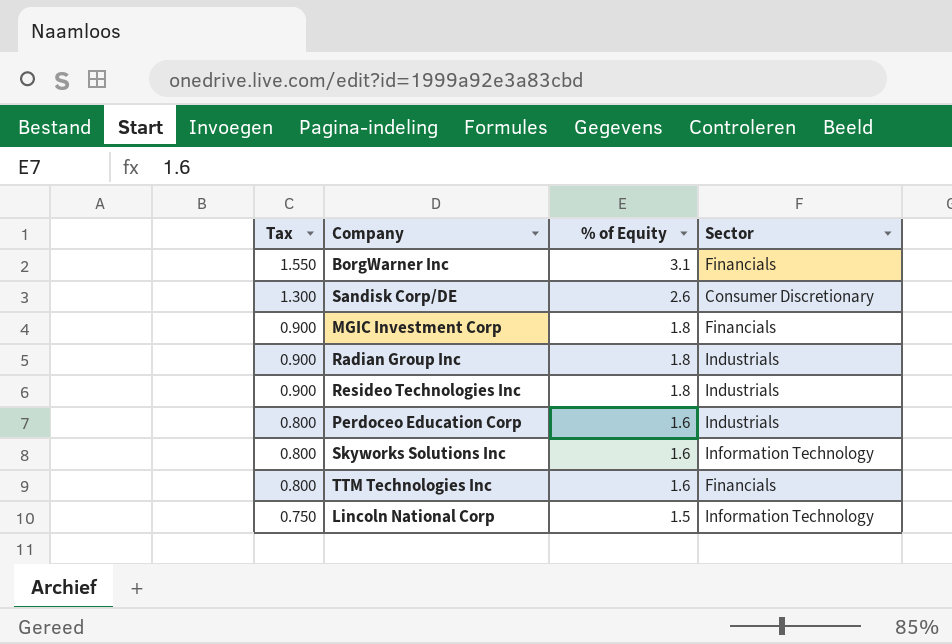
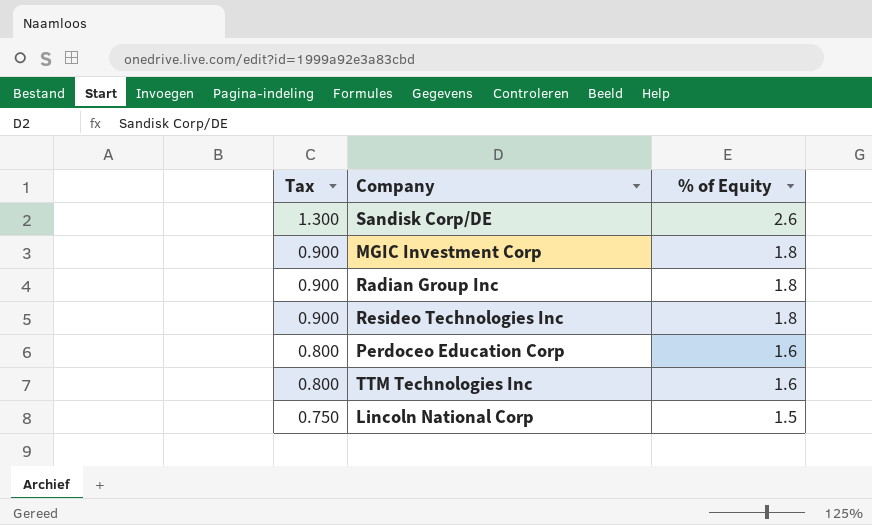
column Sector | position: 4 -> none
row BorgWarner Inc: 1.550 | 3.1 | Financials -> none
row Skyworks Solutions Inc: 0.800 | 1.6 | Information Technology -> none

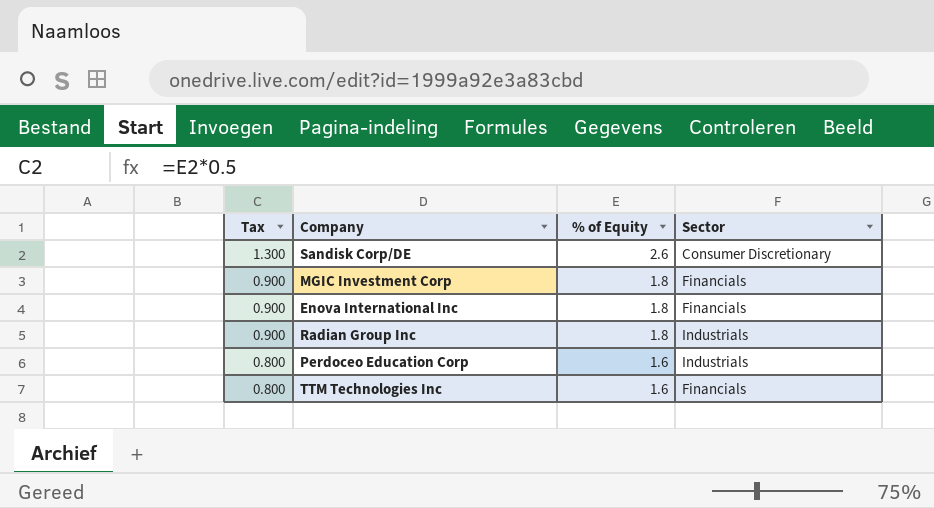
column Sector | position: none -> 4
row Resideo Technologies Inc: 0.900 | 1.8 -> none
row Lincoln National Corp: 0.750 | 1.5 -> none
row Enova International Inc: none -> 0.900 | 1.8 | Financials

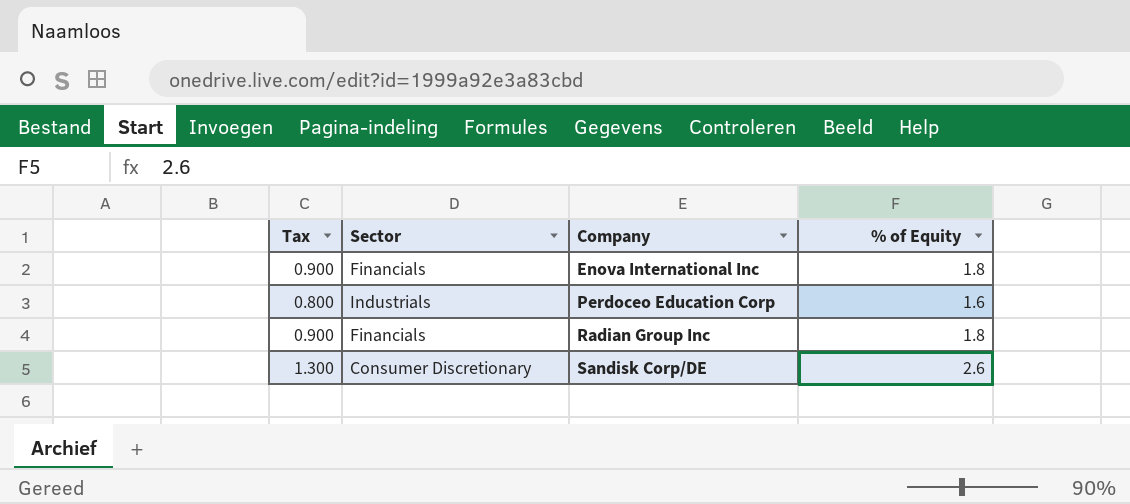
row order: Tax descending -> Company ascending
column Sector | position: 4 -> 2
row MGIC Investment Corp: 0.900 | 1.8 | Financials -> none
row TTM Technologies Inc: 0.800 | 1.6 | Financials -> none
Radian Group Inc | Sector: Industrials -> Financials

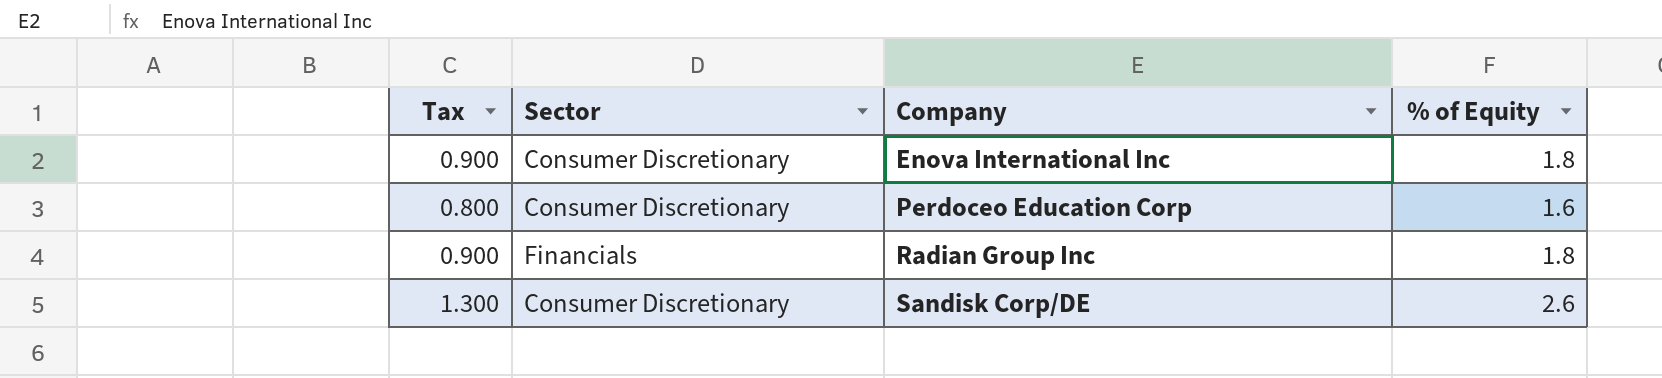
Enova International Inc | Sector: Financials -> Consumer Discretionary
Perdoceo Education Corp | Sector: Industrials -> Consumer Discretionary

